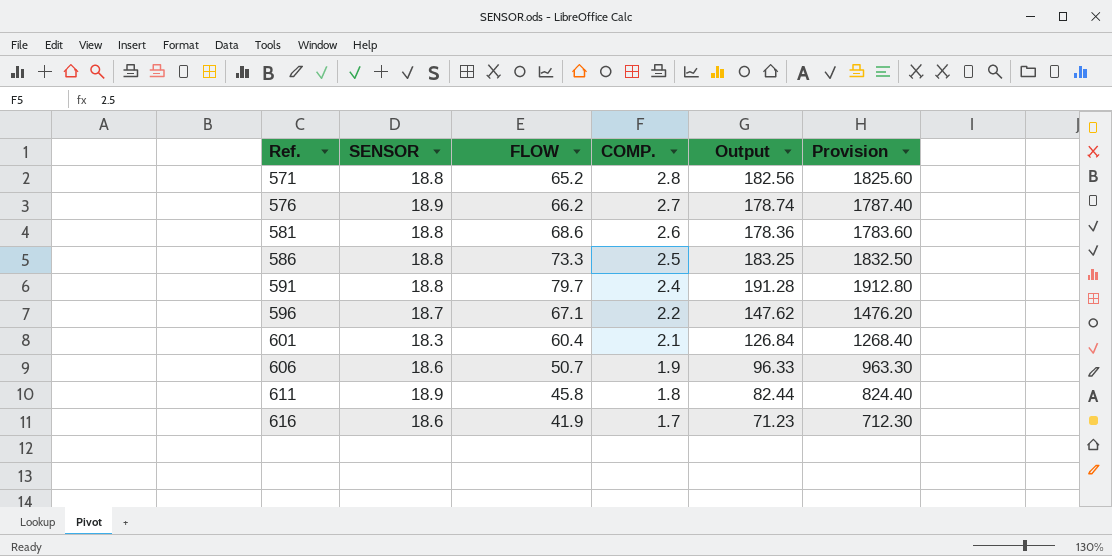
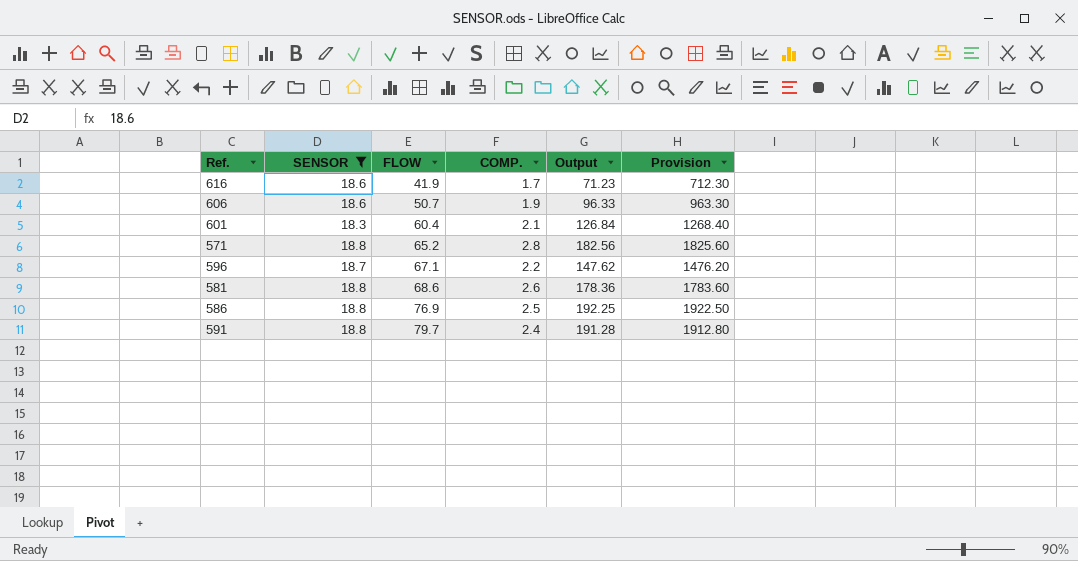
filter: none -> SENSOR != 18.9
row order: Ref. ascending -> FLOW ascending
586 | FLOW: 73.3 -> 76.9
586 | Output: 183.25 -> 192.25
586 | Provision: 1832.50 -> 1922.50

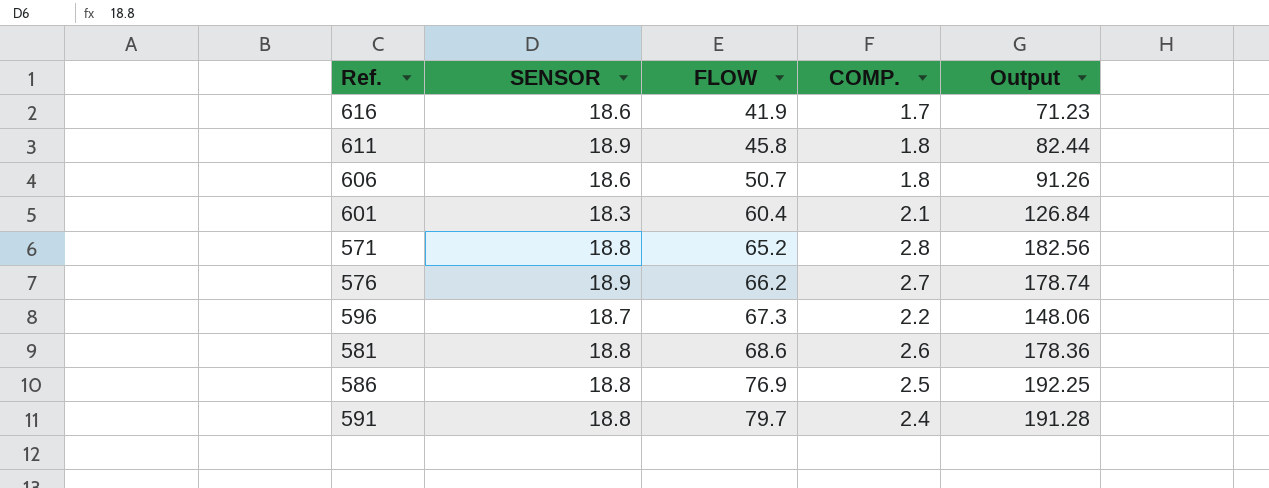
filter: SENSOR != 18.9 -> none
column Provision | formula: [Output] * 10 -> none
606 | COMP.: 1.9 -> 1.8
606 | Output: 96.33 -> 91.26
596 | FLOW: 67.1 -> 67.3
596 | Output: 147.62 -> 148.06

